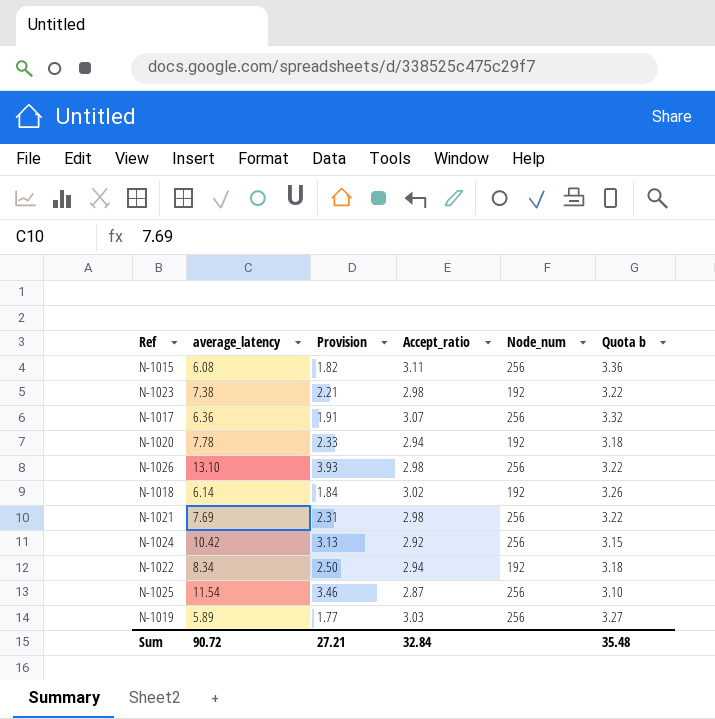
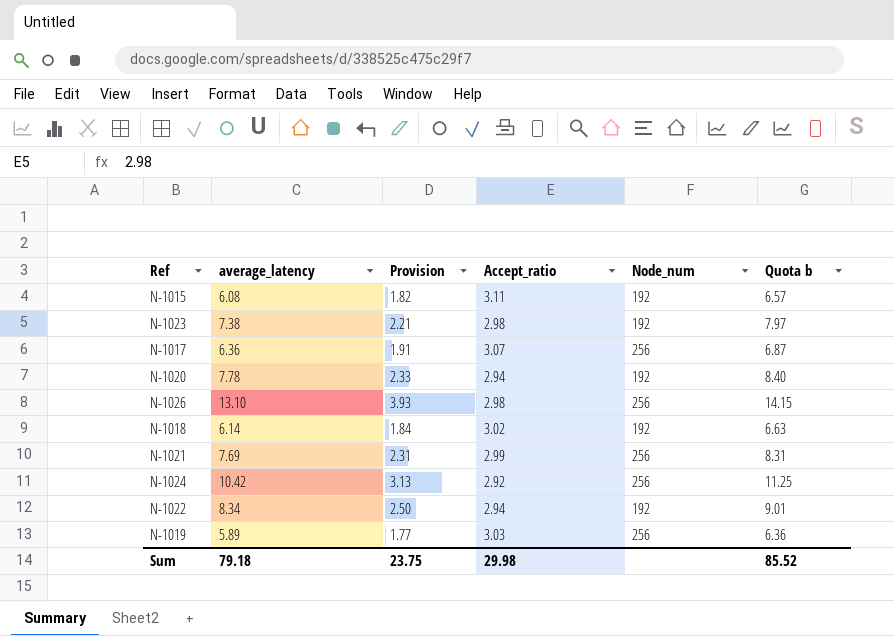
column Quota b | formula: [Accept_ratio] * 1.08 -> [average_latency] * 1.08
row N-1025: 11.54 | 3.46 | 2.87 | 256 | 3.10 -> none
N-1015 | Node_num: 256 -> 192
N-1021 | Accept_ratio: 2.98 -> 2.99
Sum | average_latency: 90.72 -> 79.18
Sum | Provision: 27.21 -> 23.75
Sum | Accept_ratio: 32.84 -> 29.98
Sum | Quota b: 35.48 -> 85.52

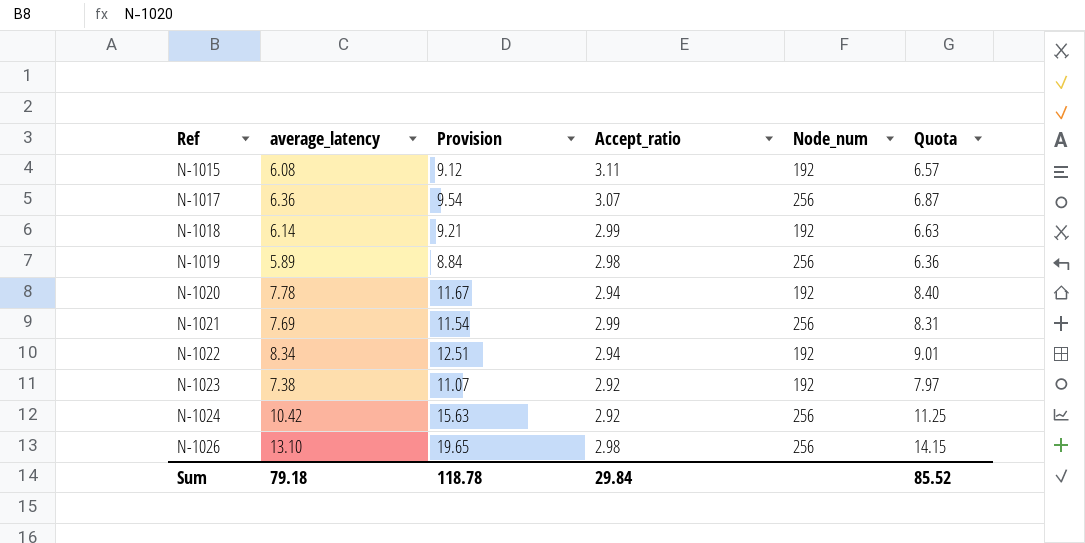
row order: none -> Ref ascending
column Provision | formula: [average_latency] * 0.3 -> [average_latency] * 1.5
column name: Quota b -> Quota
N-1018 | Accept_ratio: 3.02 -> 2.99
N-1019 | Accept_ratio: 3.03 -> 2.98
N-1023 | Accept_ratio: 2.98 -> 2.92
Sum | Provision: 23.75 -> 118.78
Sum | Accept_ratio: 29.98 -> 29.84

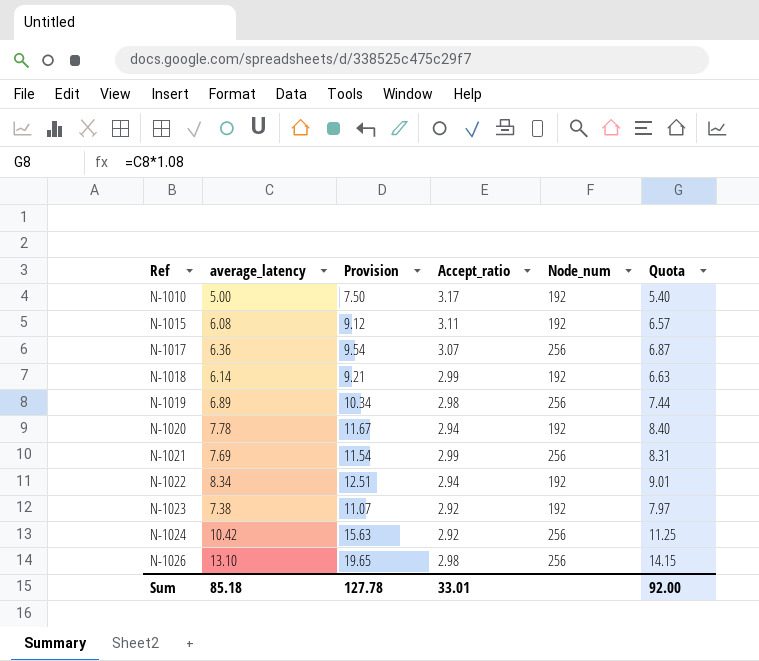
row N-1010: none -> 5.00 | 7.50 | 3.17 | 192 | 5.40
N-1019 | average_latency: 5.89 -> 6.89
N-1019 | Provision: 8.84 -> 10.34
N-1019 | Quota: 6.36 -> 7.44
Sum | average_latency: 79.18 -> 85.18
Sum | Provision: 118.78 -> 127.78
Sum | Accept_ratio: 29.84 -> 33.01
Sum | Quota: 85.52 -> 92.00

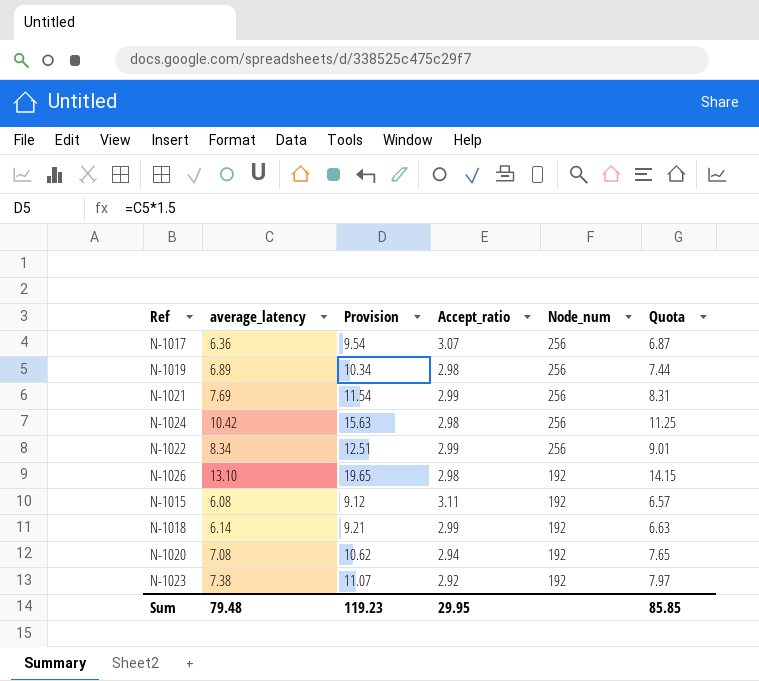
row order: Ref ascending -> Node_num descending
row N-1010: 5.00 | 7.50 | 3.17 | 192 | 5.40 -> none
N-1024 | Accept_ratio: 2.92 -> 2.98
N-1022 | Accept_ratio: 2.94 -> 2.99
N-1022 | Node_num: 192 -> 256
N-1026 | Node_num: 256 -> 192
N-1020 | average_latency: 7.78 -> 7.08
N-1020 | Provision: 11.67 -> 10.62
N-1020 | Quota: 8.40 -> 7.65
Sum | average_latency: 85.18 -> 79.48
Sum | Provision: 127.78 -> 119.23
Sum | Accept_ratio: 33.01 -> 29.95
Sum | Quota: 92.00 -> 85.85

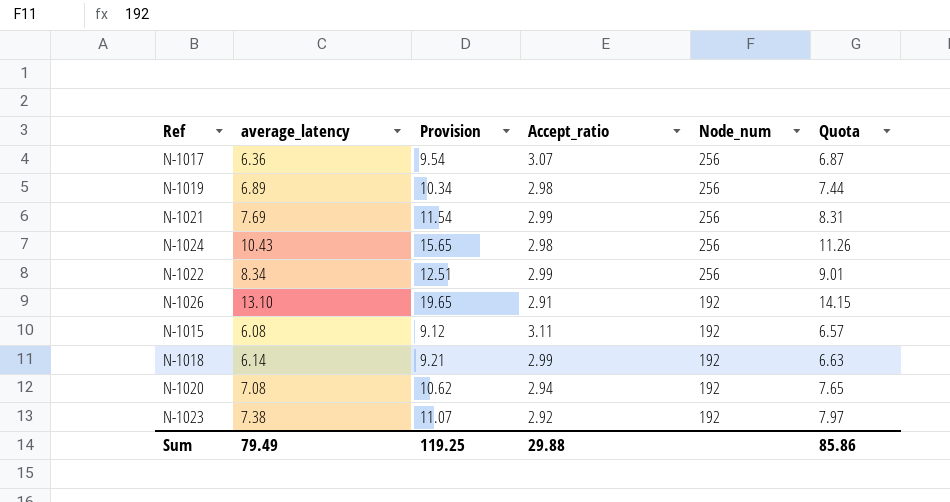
N-1024 | average_latency: 10.42 -> 10.43
N-1024 | Provision: 15.63 -> 15.65
N-1024 | Quota: 11.25 -> 11.26
N-1026 | Accept_ratio: 2.98 -> 2.91
Sum | average_latency: 79.48 -> 79.49
Sum | Provision: 119.23 -> 119.25
Sum | Accept_ratio: 29.95 -> 29.88
Sum | Quota: 85.85 -> 85.86

